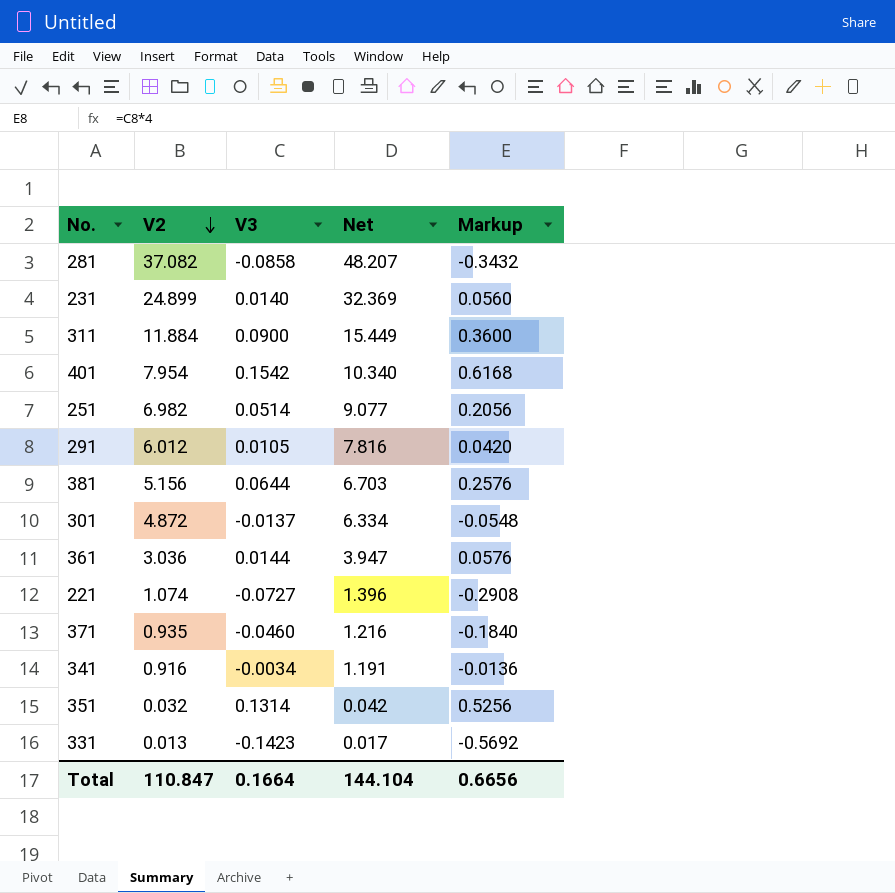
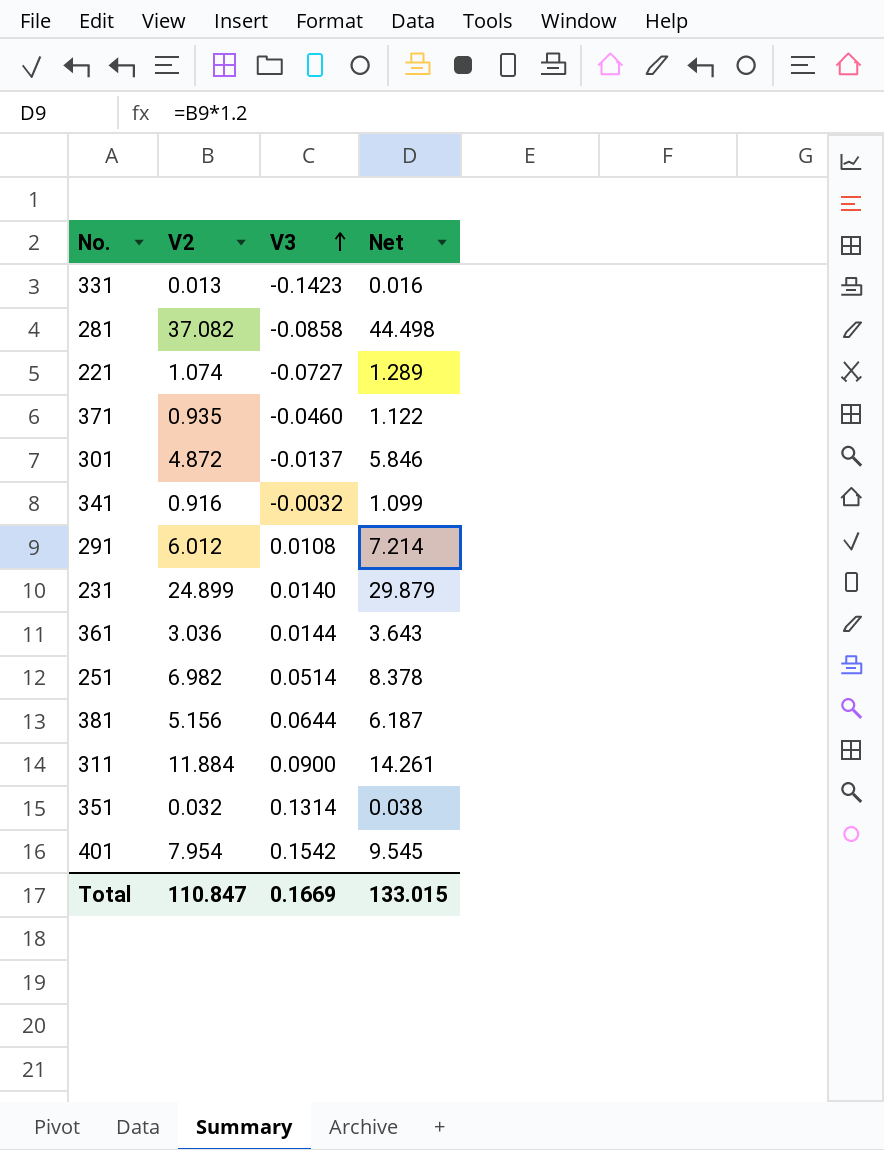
row order: V2 descending -> V3 ascending
column Markup | formula: [V3] * 4 -> none
column Net | formula: [V2] * 1.3 -> [V2] * 1.2
341 | V3: -0.0034 -> -0.0032
291 | V3: 0.0105 -> 0.0108
Total | V3: 0.1664 -> 0.1669
Total | Net: 144.104 -> 133.015

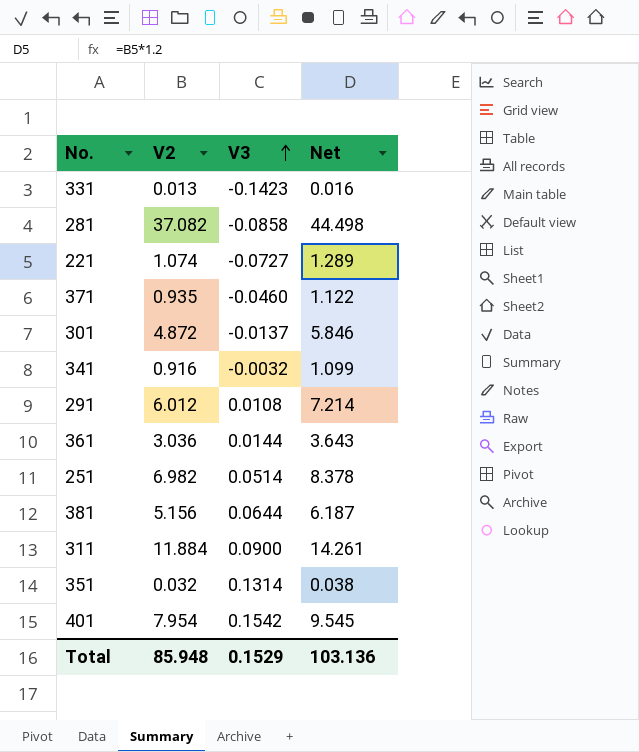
row 231: 24.899 | 0.0140 | 29.879 -> none
Total | V2: 110.847 -> 85.948
Total | V3: 0.1669 -> 0.1529
Total | Net: 133.015 -> 103.136

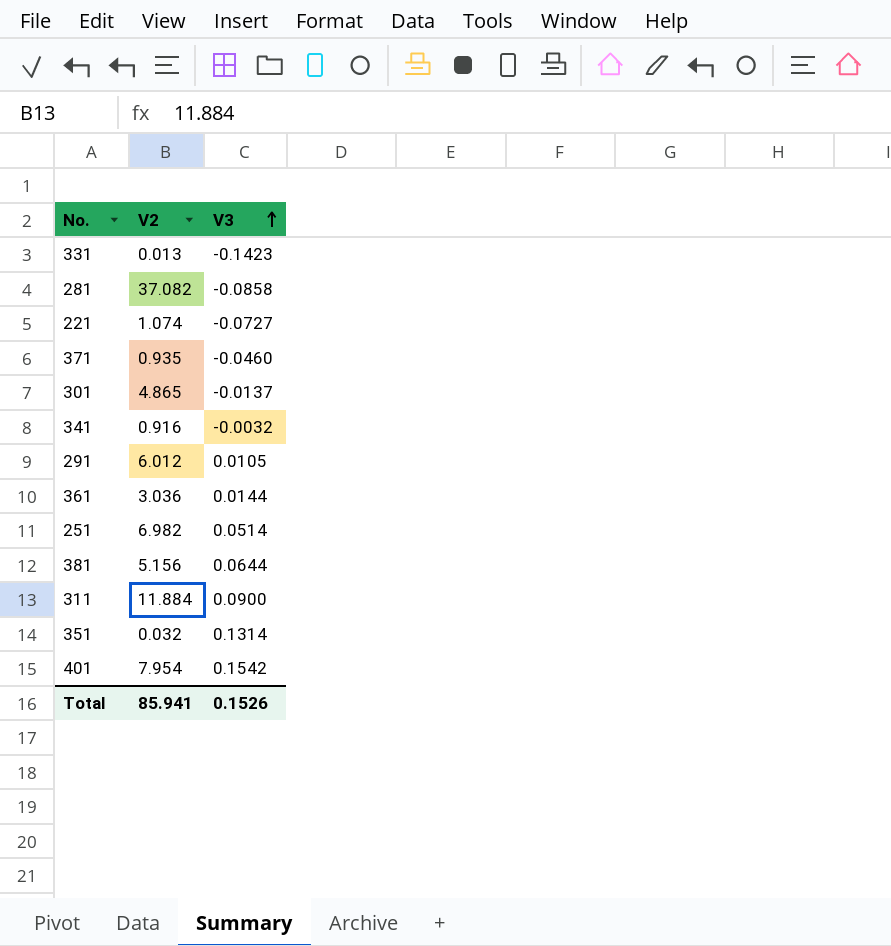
column Net | formula: [V2] * 1.2 -> none
301 | V2: 4.872 -> 4.865
291 | V3: 0.0108 -> 0.0105
Total | V2: 85.948 -> 85.941
Total | V3: 0.1529 -> 0.1526

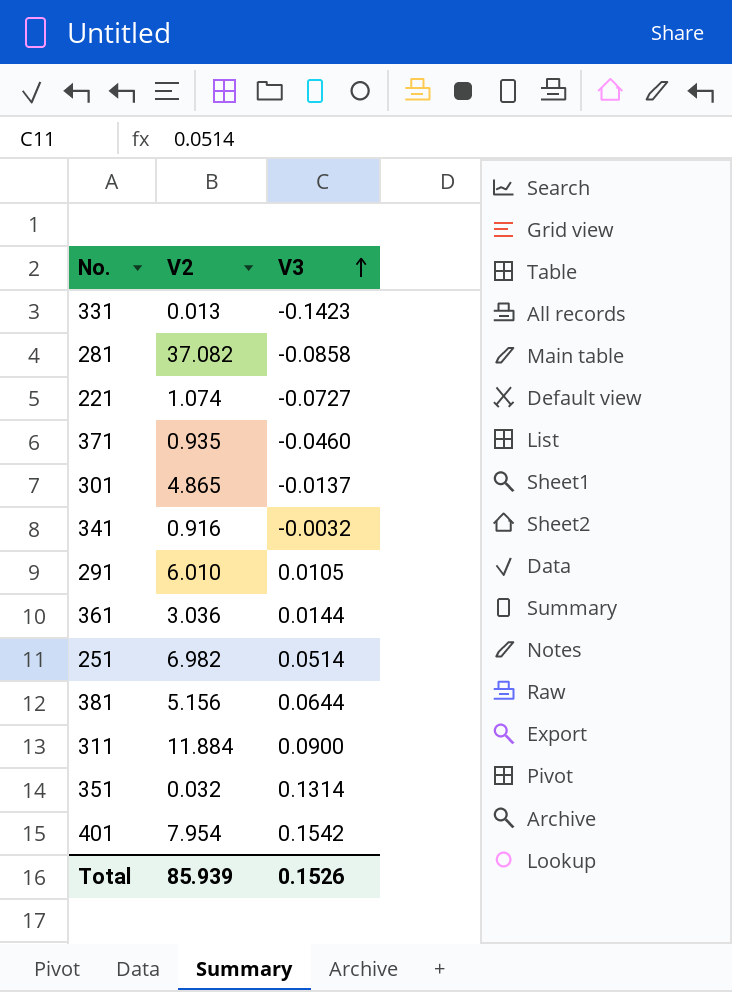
291 | V2: 6.012 -> 6.010
Total | V2: 85.941 -> 85.939

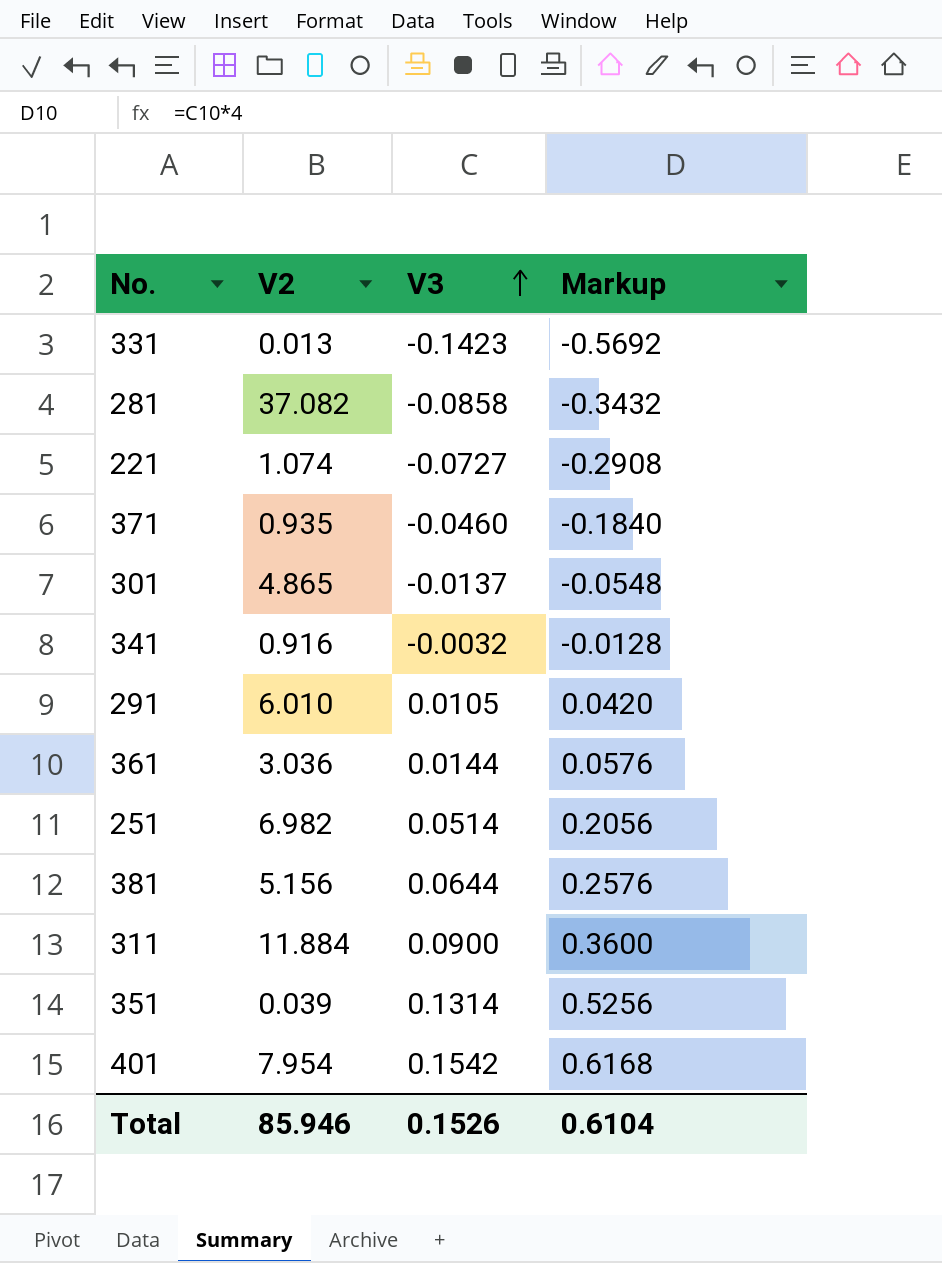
column Markup | formula: none -> [V3] * 4
351 | V2: 0.032 -> 0.039
Total | V2: 85.939 -> 85.946

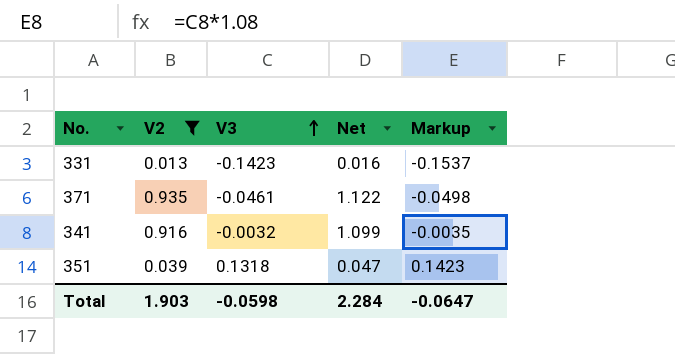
filter: none -> V2 <= 0.935
column Net | formula: none -> [V2] * 1.2
column Markup | formula: [V3] * 4 -> [V3] * 1.08
371 | V3: -0.0460 -> -0.0461
351 | V3: 0.1314 -> 0.1318
Total | V2: 85.946 -> 1.903
Total | V3: 0.1526 -> -0.0598
Total | Markup: 0.6104 -> -0.0647

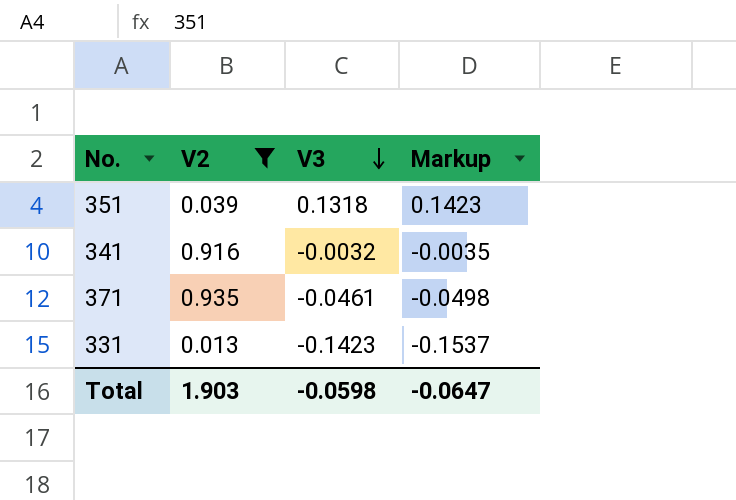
row order: V3 ascending -> V3 descending
column Net | formula: [V2] * 1.2 -> none

